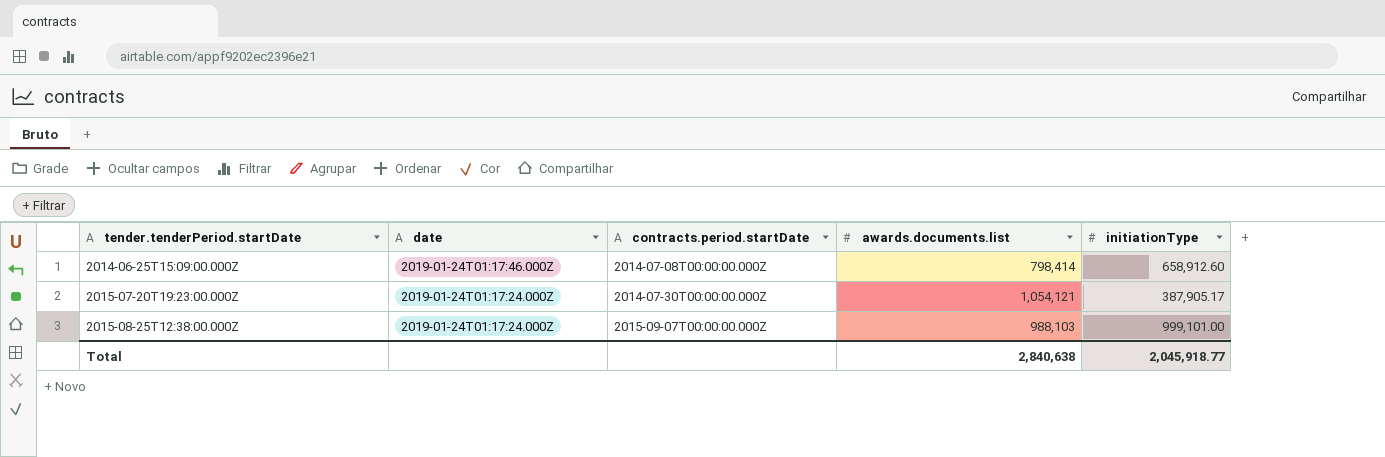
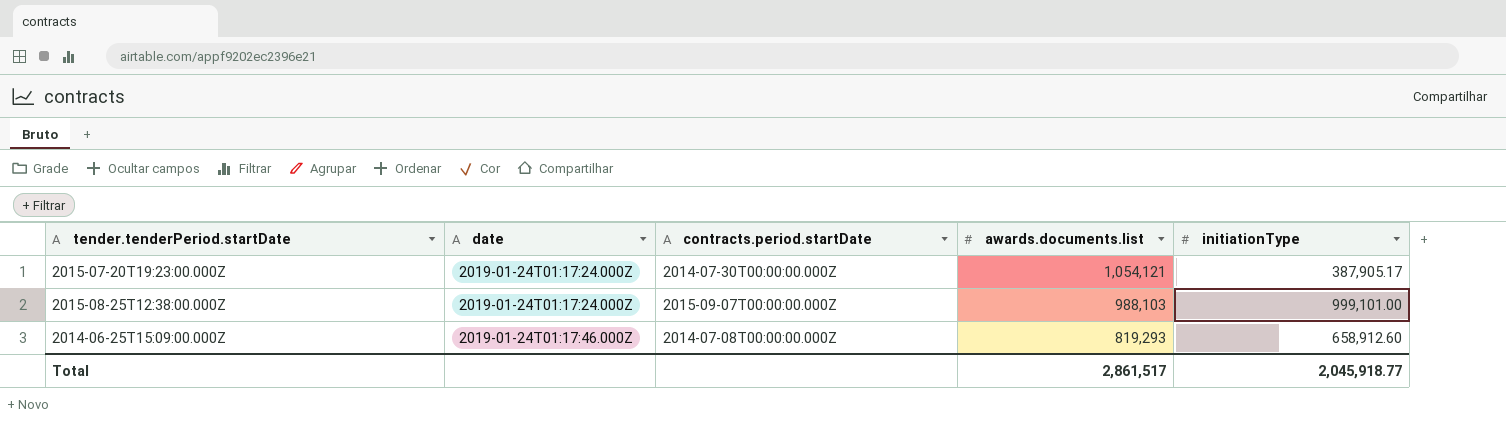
row order: tender.tenderPeriod.startDate ascending -> date ascending
2014-06-25T15:09:00.000Z | awards.documents.list: 798,414 -> 819,293
Total | awards.documents.list: 2,840,638 -> 2,861,517

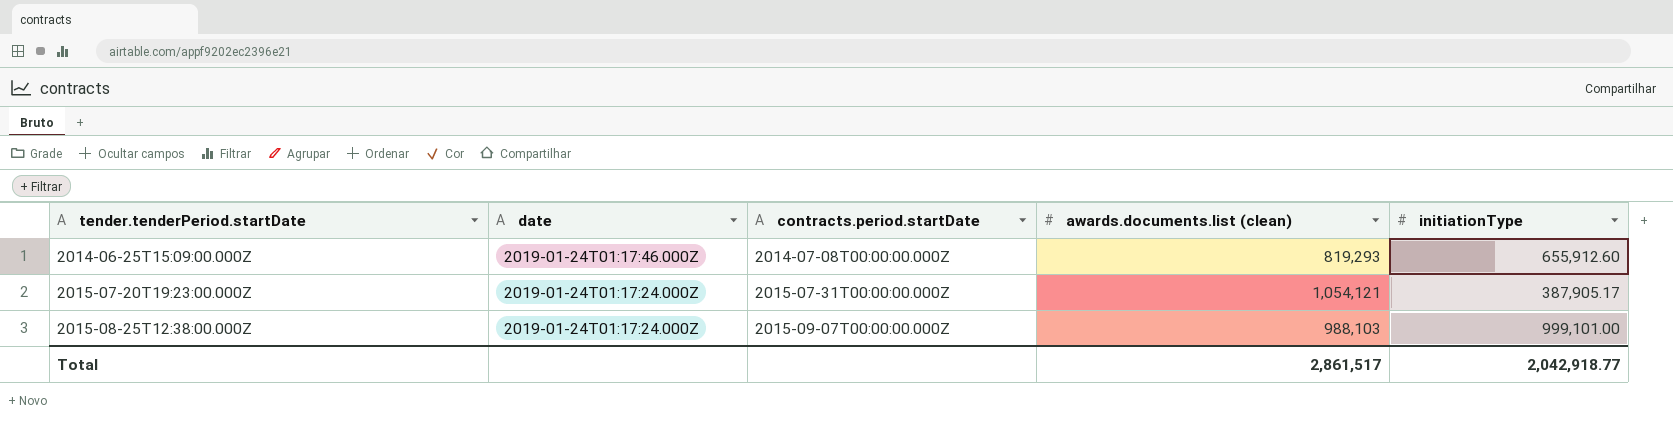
row order: date ascending -> tender.tenderPeriod.startDate ascending
column name: awards.documents.list -> awards.documents.list (clean)
2014-06-25T15:09:00.000Z | initiationType: 658,912.60 -> 655,912.60
2015-07-20T19:23:00.000Z | contracts.period.startDate: 2014-07-30T00:00:00.000Z -> 2015-07-31T00:00:00.000Z
Total | initiationType: 2,045,918.77 -> 2,042,918.77

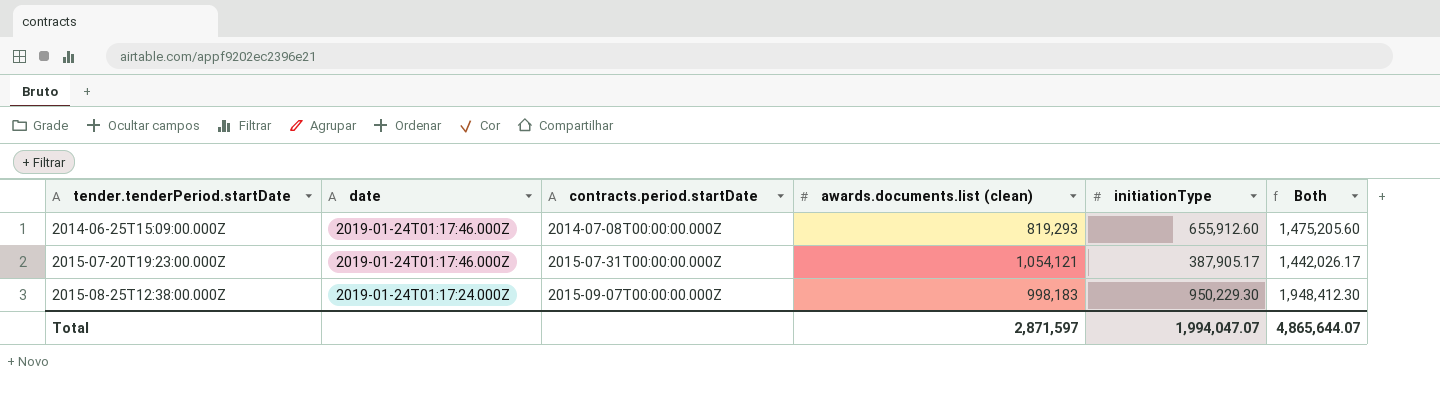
column Both | formula: none -> [awards.documents.list (clean)] + [initiationType]
2015-07-20T19:23:00.000Z | date: 2019-01-24T01:17:24.000Z -> 2019-01-24T01:17:46.000Z
2015-08-25T12:38:00.000Z | awards.documents.list (clean): 988,103 -> 998,183
2015-08-25T12:38:00.000Z | initiationType: 999,101.00 -> 950,229.30
Total | awards.documents.list (clean): 2,861,517 -> 2,871,597
Total | initiationType: 2,042,918.77 -> 1,994,047.07

